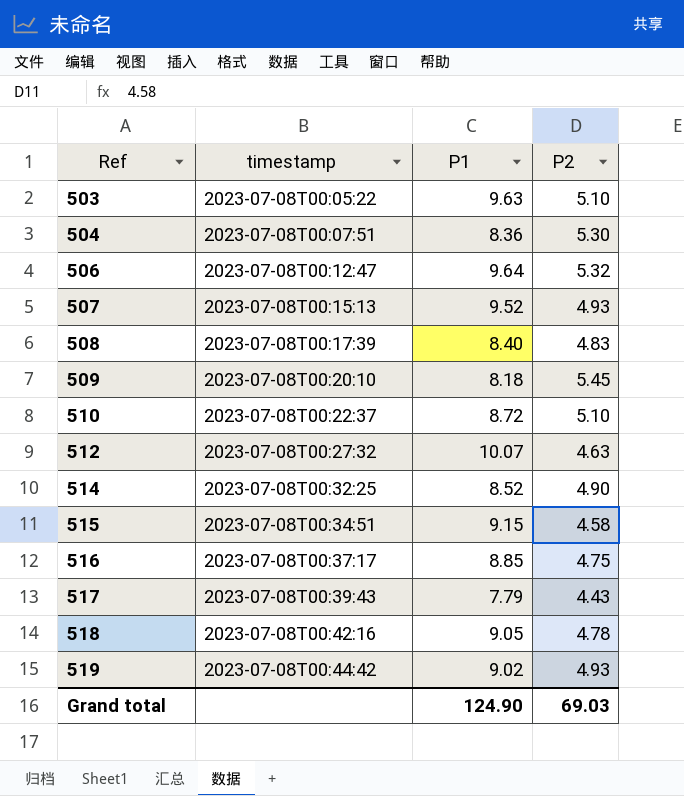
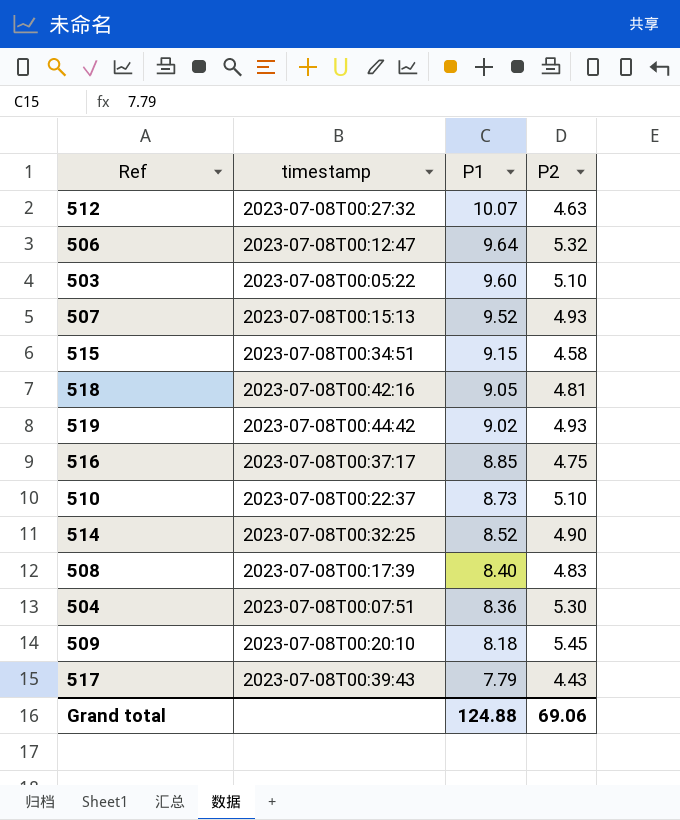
row order: Ref ascending -> P1 descending
503 | P1: 9.63 -> 9.60
518 | P2: 4.78 -> 4.81
510 | P1: 8.72 -> 8.73
Grand total | P1: 124.90 -> 124.88
Grand total | P2: 69.03 -> 69.06

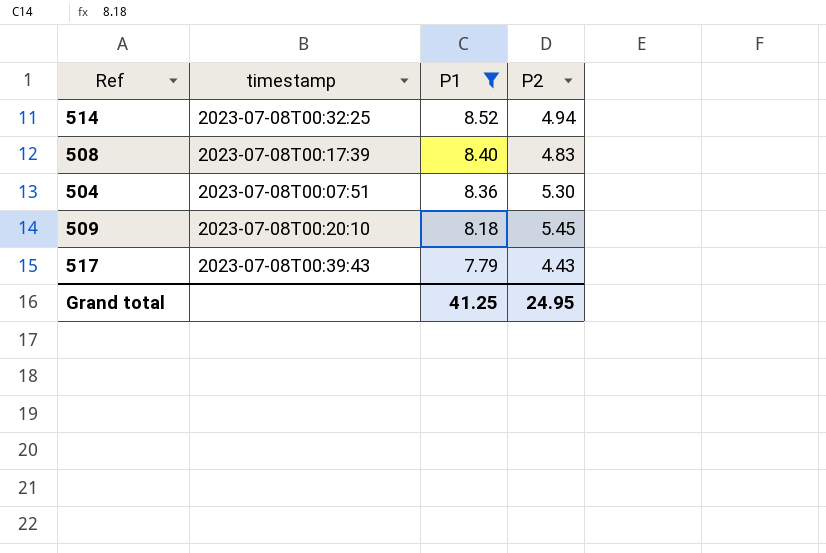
filter: none -> P1 <= 8.52
514 | P2: 4.90 -> 4.94
Grand total | P1: 124.88 -> 41.25
Grand total | P2: 69.06 -> 24.95

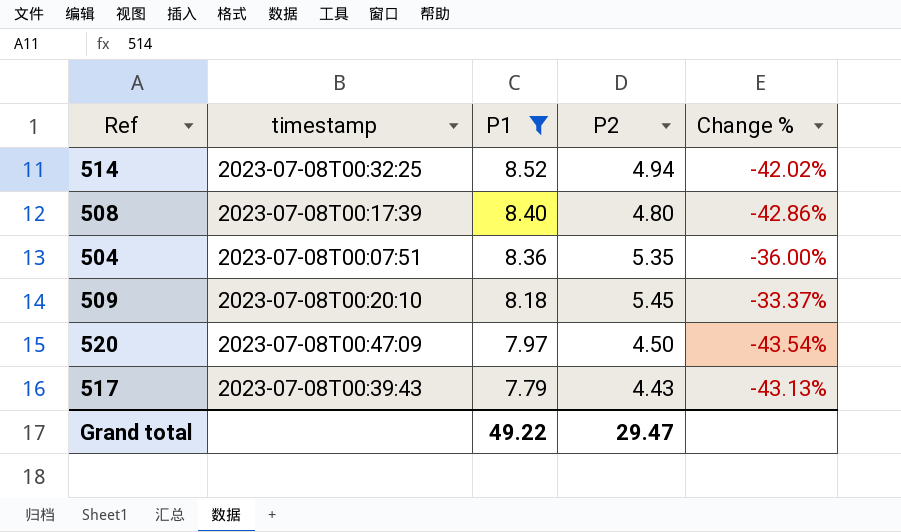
column Change % | formula: none -> ([P2] - [P1]) / [P1]
508 | P2: 4.83 -> 4.80
504 | P2: 5.30 -> 5.35
row 520: none -> 2023-07-08T00:47:09 | 7.97 | 4.50 | -43.54%
Grand total | P1: 41.25 -> 49.22
Grand total | P2: 24.95 -> 29.47

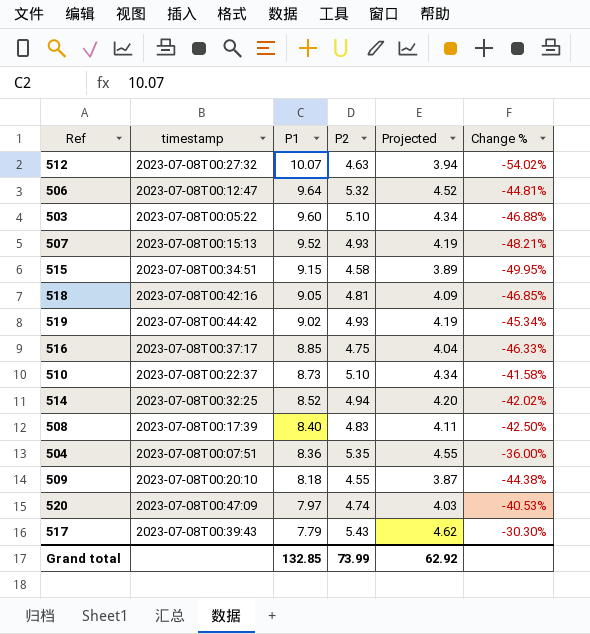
filter: P1 <= 8.52 -> none
column Projected | formula: none -> [P2] * 0.85
508 | P2: 4.80 -> 4.83
508 | Change %: -42.86% -> -42.50%
509 | P2: 5.45 -> 4.55
509 | Change %: -33.37% -> -44.38%
520 | P2: 4.50 -> 4.74
520 | Change %: -43.54% -> -40.53%
517 | P2: 4.43 -> 5.43
517 | Change %: -43.13% -> -30.30%
Grand total | P1: 49.22 -> 132.85
Grand total | P2: 29.47 -> 73.99

